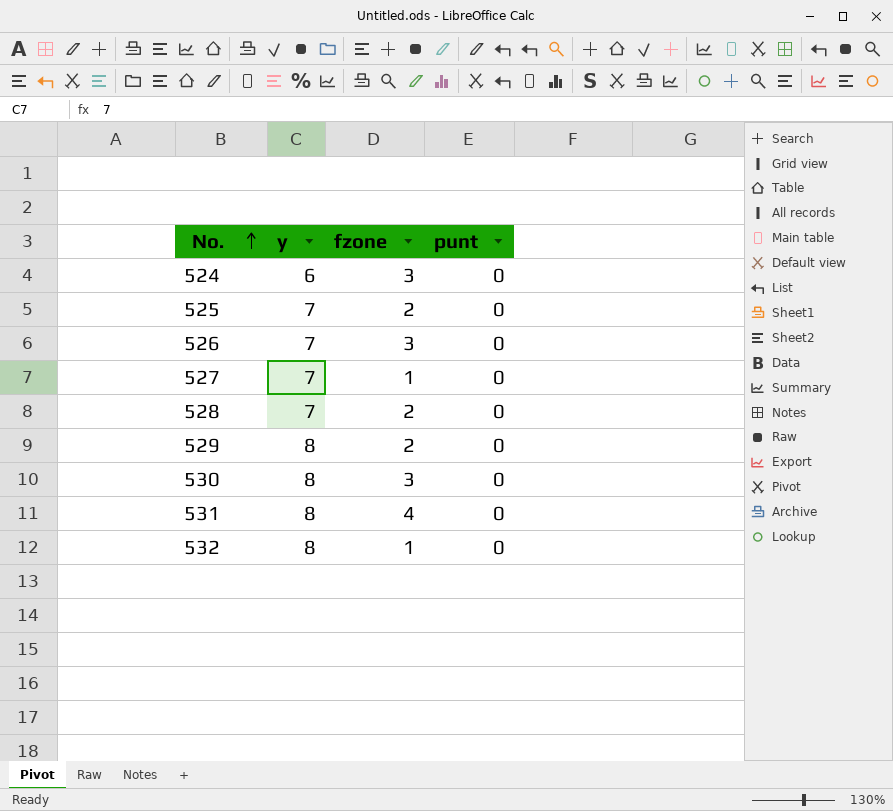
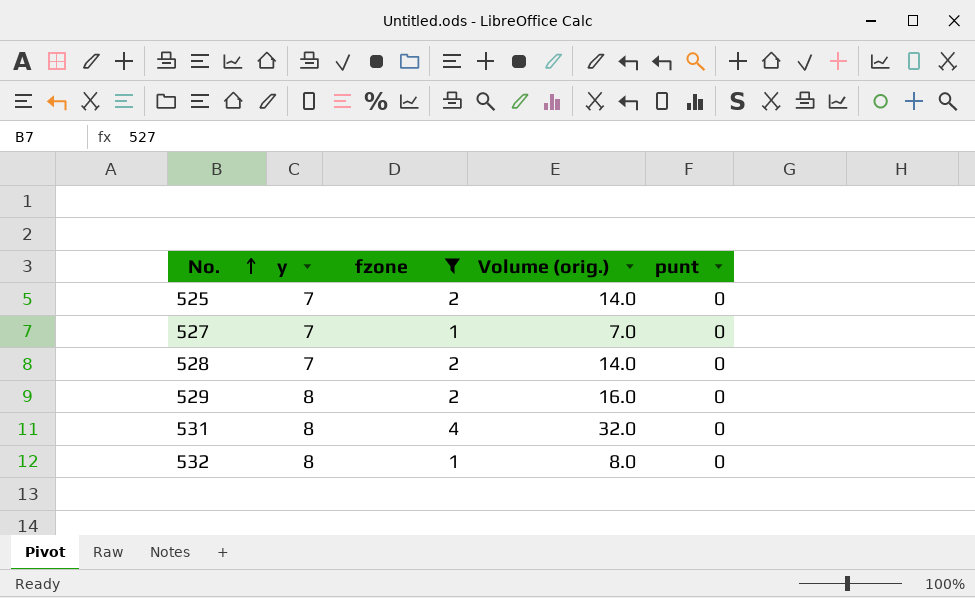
filter: none -> fzone != 3
column Volume (orig.) | formula: none -> [y] * [fzone]

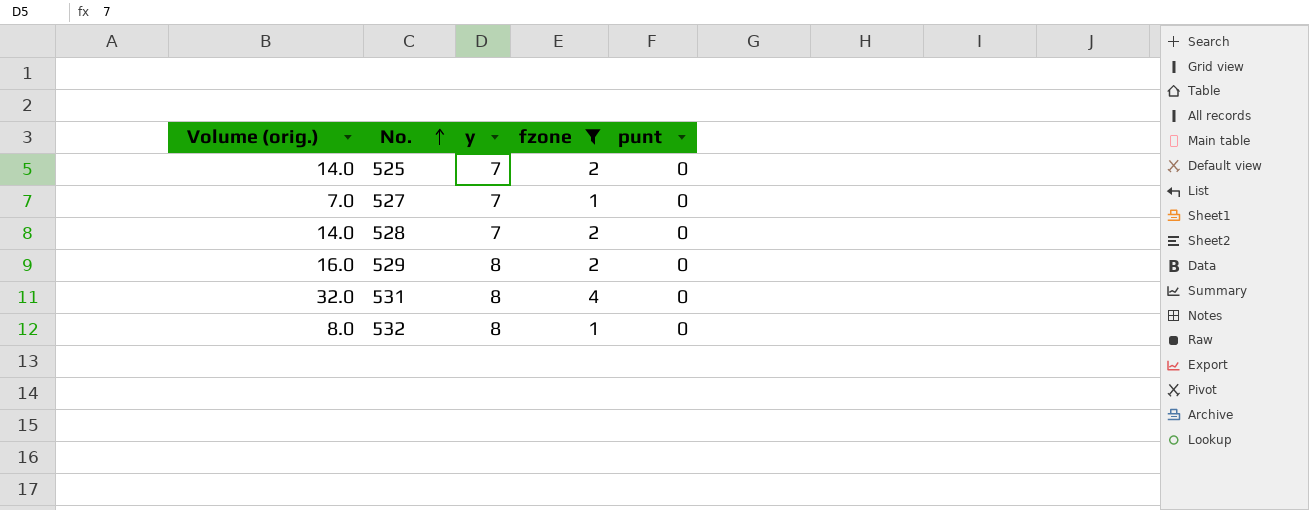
column Volume (orig.) | position: 4 -> 1

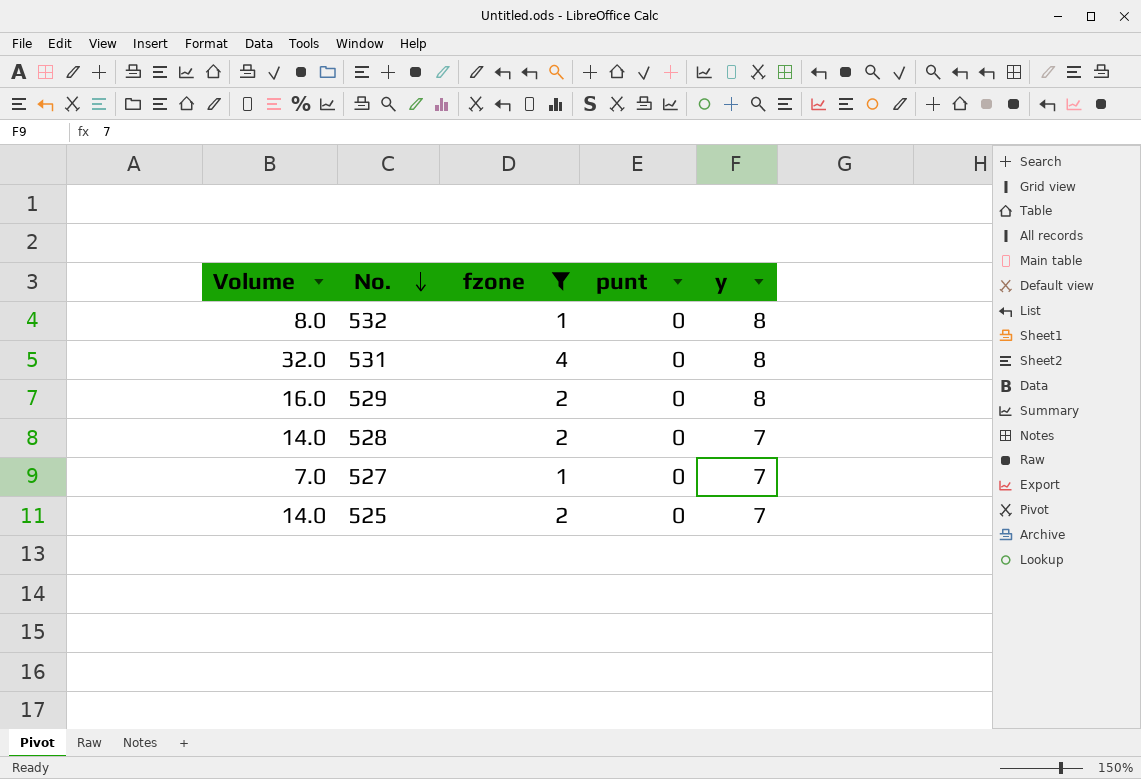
row order: No. ascending -> No. descending
column name: Volume (orig.) -> Volume
column y | position: 3 -> 5

